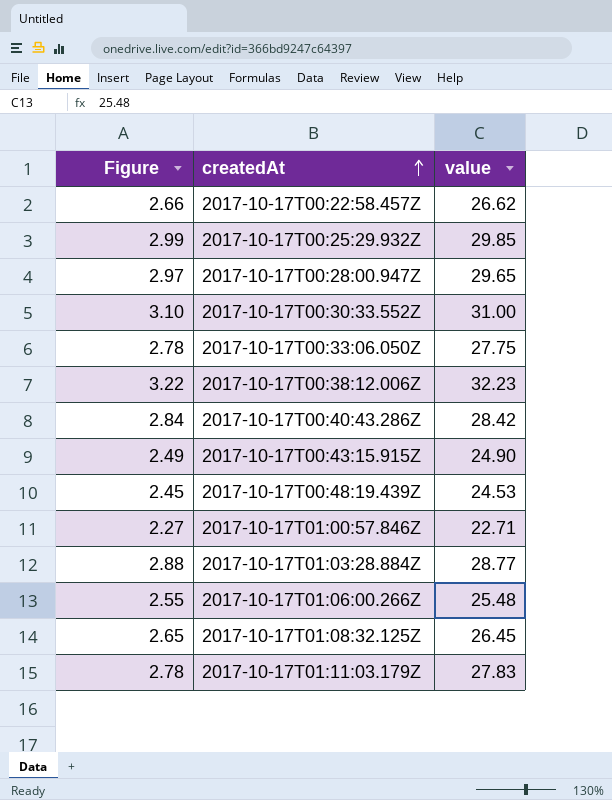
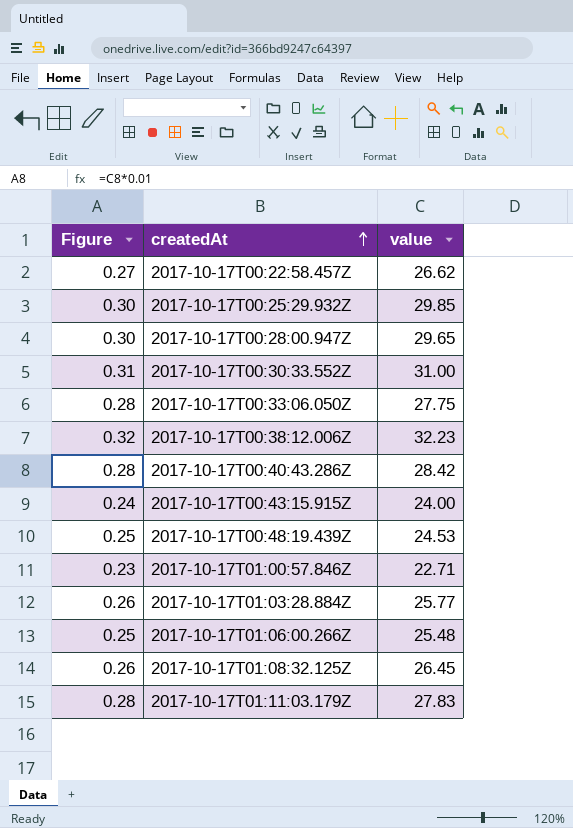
column Figure | formula: [value] * 0.1 -> [value] * 0.01
2017-10-17T00:43:15.915Z | value: 24.90 -> 24.00
2017-10-17T01:03:28.884Z | value: 28.77 -> 25.77

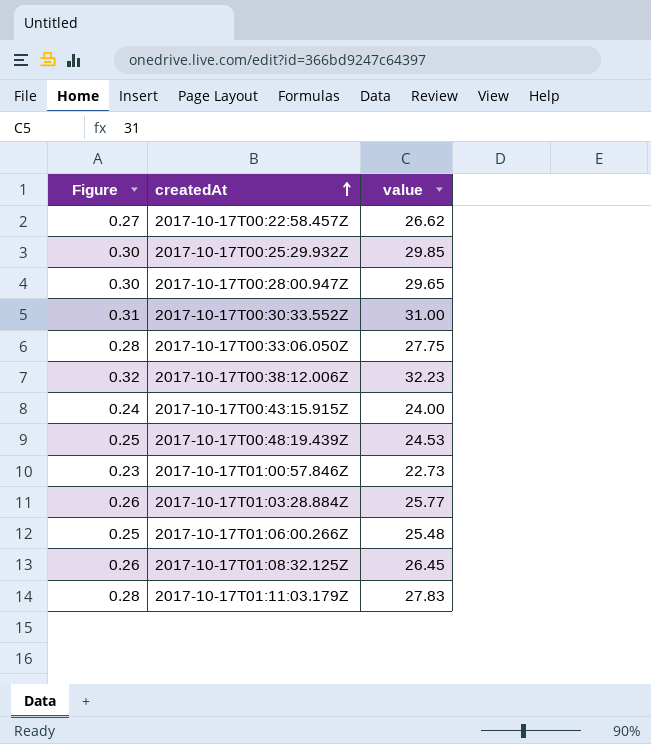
row 2017-10-17T00:40:43.286Z: 0.28 | 28.42 -> none
2017-10-17T01:00:57.846Z | value: 22.71 -> 22.73

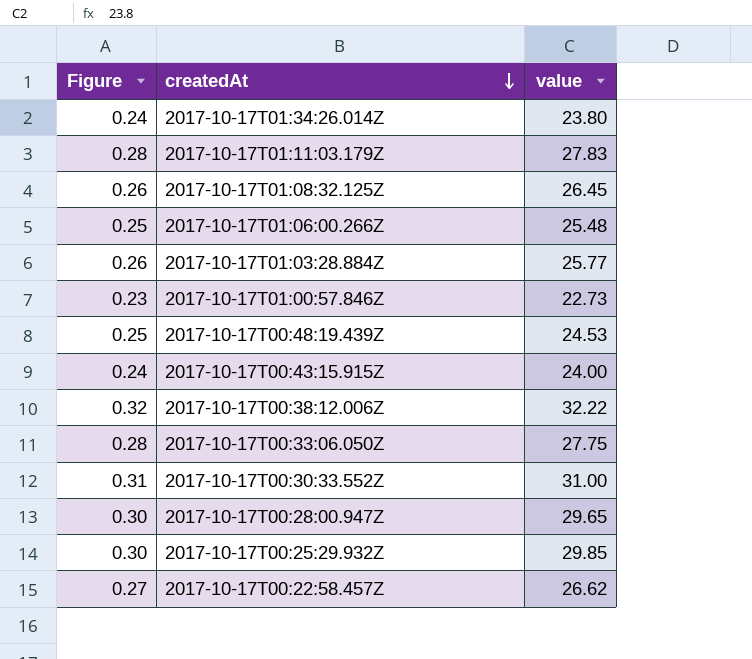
row order: createdAt ascending -> createdAt descending
row 2017-10-17T01:34:26.014Z: none -> 0.24 | 23.80
2017-10-17T00:38:12.006Z | value: 32.23 -> 32.22

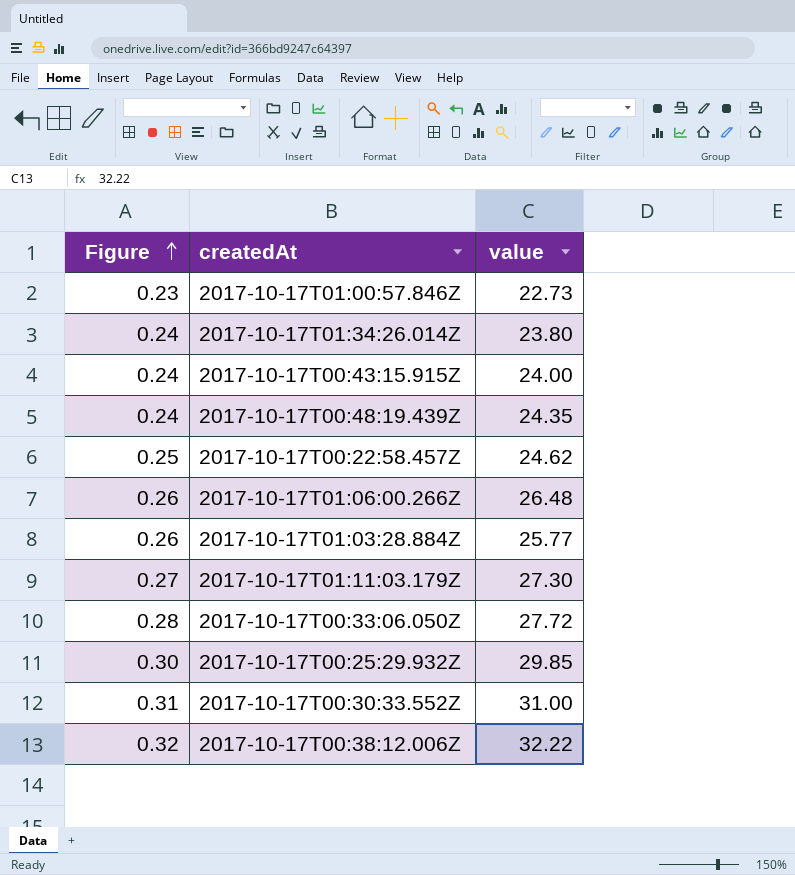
row order: createdAt descending -> Figure ascending
row 2017-10-17T01:08:32.125Z: 0.26 | 26.45 -> none
row 2017-10-17T00:28:00.947Z: 0.30 | 29.65 -> none
2017-10-17T00:48:19.439Z | Figure: 0.25 -> 0.24
2017-10-17T00:48:19.439Z | value: 24.53 -> 24.35
2017-10-17T00:22:58.457Z | Figure: 0.27 -> 0.25
2017-10-17T00:22:58.457Z | value: 26.62 -> 24.62
2017-10-17T01:06:00.266Z | Figure: 0.25 -> 0.26
2017-10-17T01:06:00.266Z | value: 25.48 -> 26.48
2017-10-17T01:11:03.179Z | Figure: 0.28 -> 0.27
2017-10-17T01:11:03.179Z | value: 27.83 -> 27.30
2017-10-17T00:33:06.050Z | value: 27.75 -> 27.72

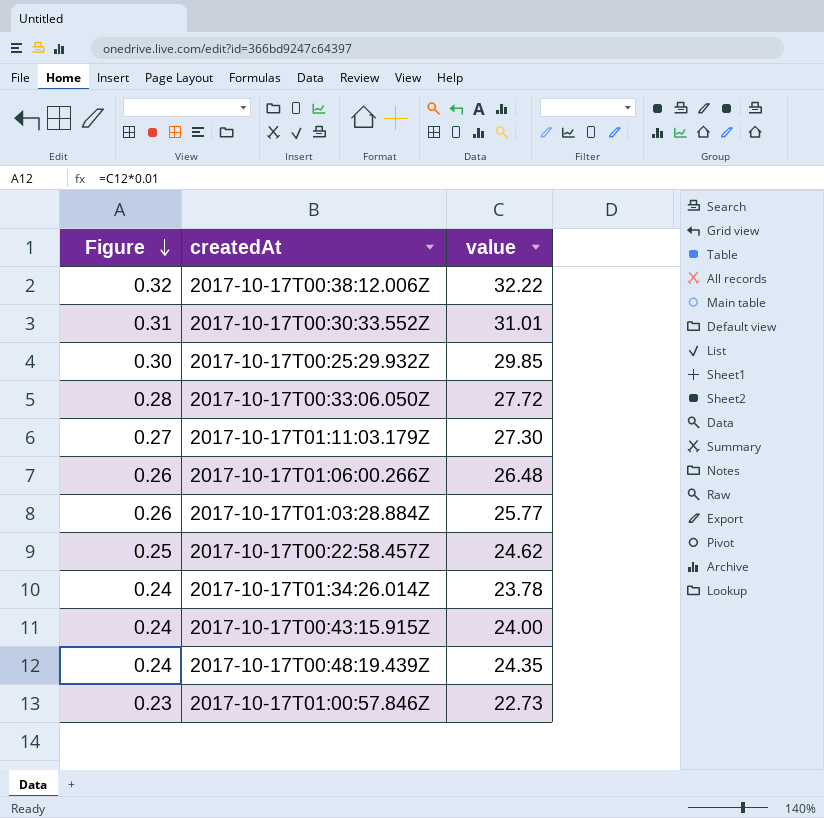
row order: Figure ascending -> Figure descending
2017-10-17T00:30:33.552Z | value: 31.00 -> 31.01
2017-10-17T01:34:26.014Z | value: 23.80 -> 23.78

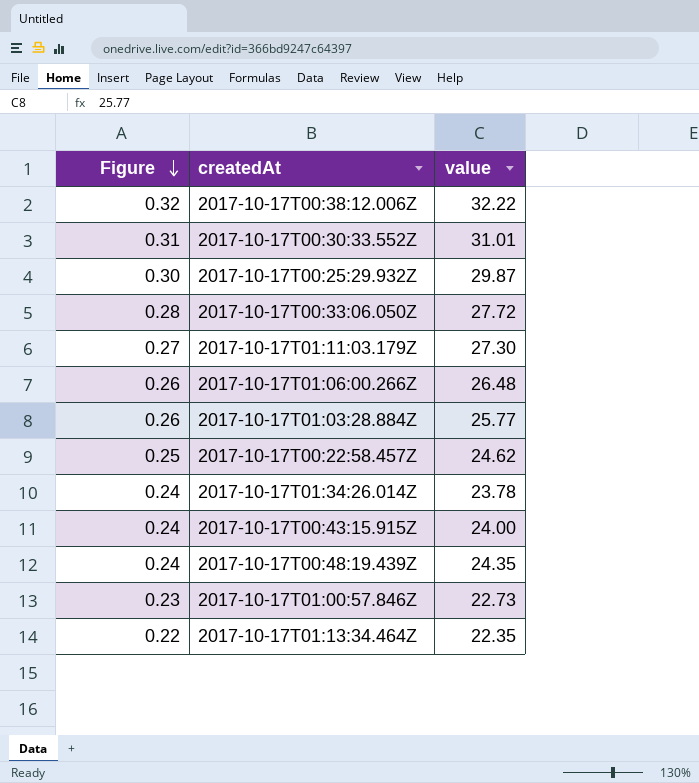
2017-10-17T00:25:29.932Z | value: 29.85 -> 29.87
row 2017-10-17T01:13:34.464Z: none -> 0.22 | 22.35

